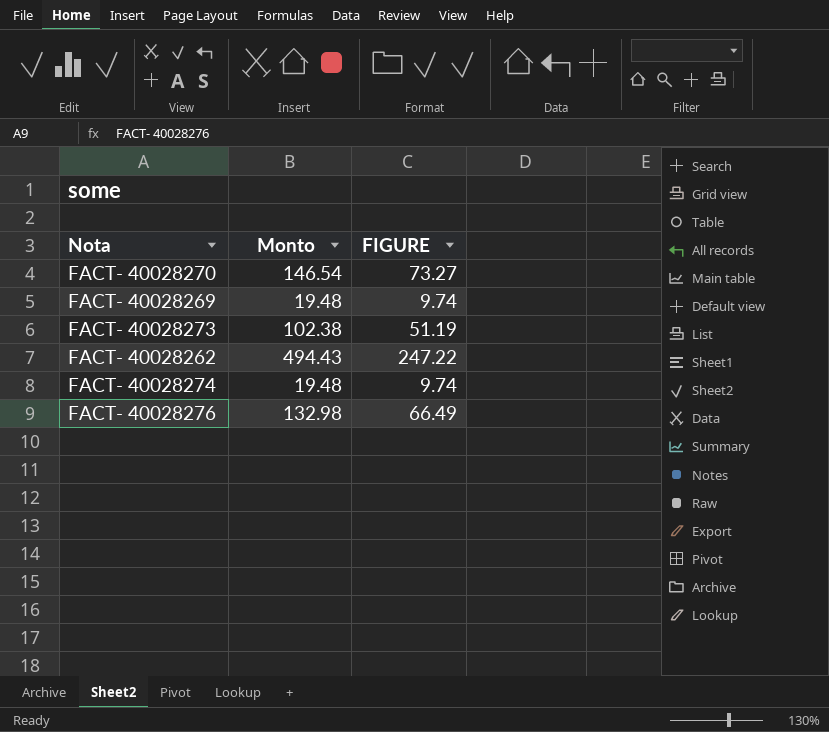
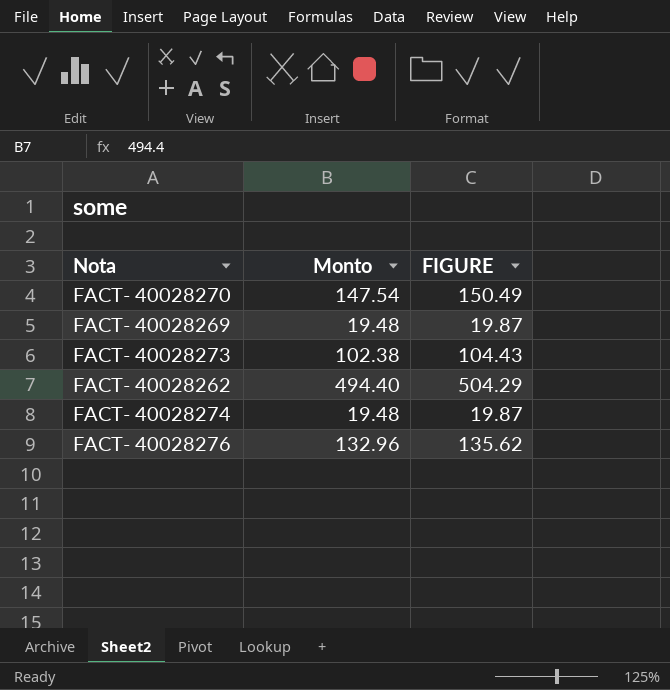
column FIGURE | formula: [Monto] * 0.5 -> [Monto] * 1.02
FACT- 40028270 | Monto: 146.54 -> 147.54
FACT- 40028262 | Monto: 494.43 -> 494.40
FACT- 40028276 | Monto: 132.98 -> 132.96

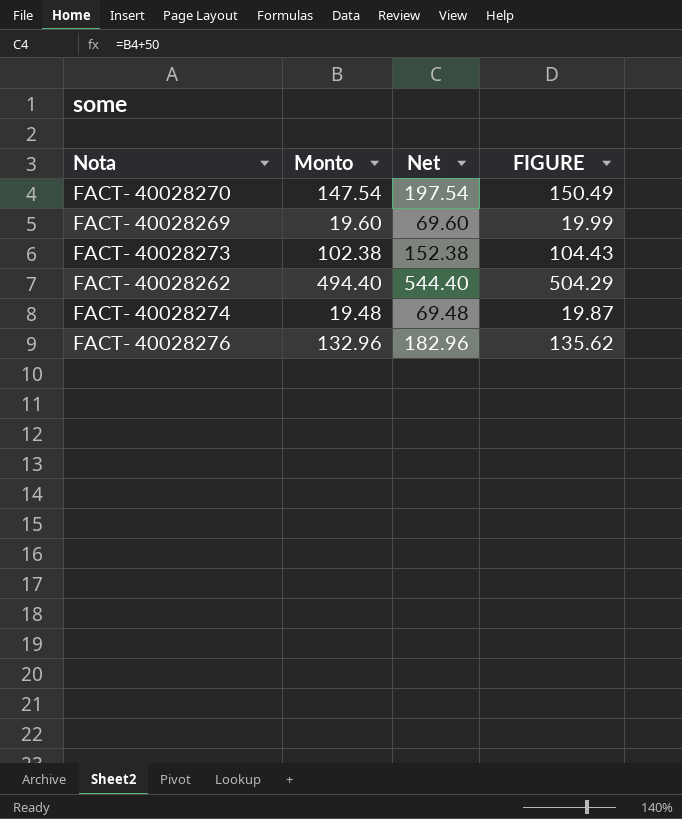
column Net | formula: none -> [Monto] + 50
FACT- 40028269 | Monto: 19.48 -> 19.60
FACT- 40028269 | FIGURE: 19.87 -> 19.99

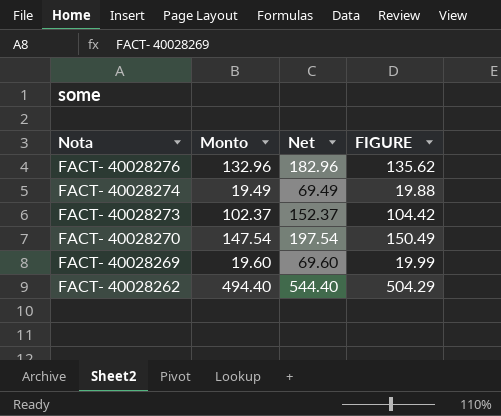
row order: none -> Nota descending
FACT- 40028274 | Monto: 19.48 -> 19.49
FACT- 40028274 | Net: 69.48 -> 69.49
FACT- 40028274 | FIGURE: 19.87 -> 19.88
FACT- 40028273 | Monto: 102.38 -> 102.37
FACT- 40028273 | Net: 152.38 -> 152.37
FACT- 40028273 | FIGURE: 104.43 -> 104.42

